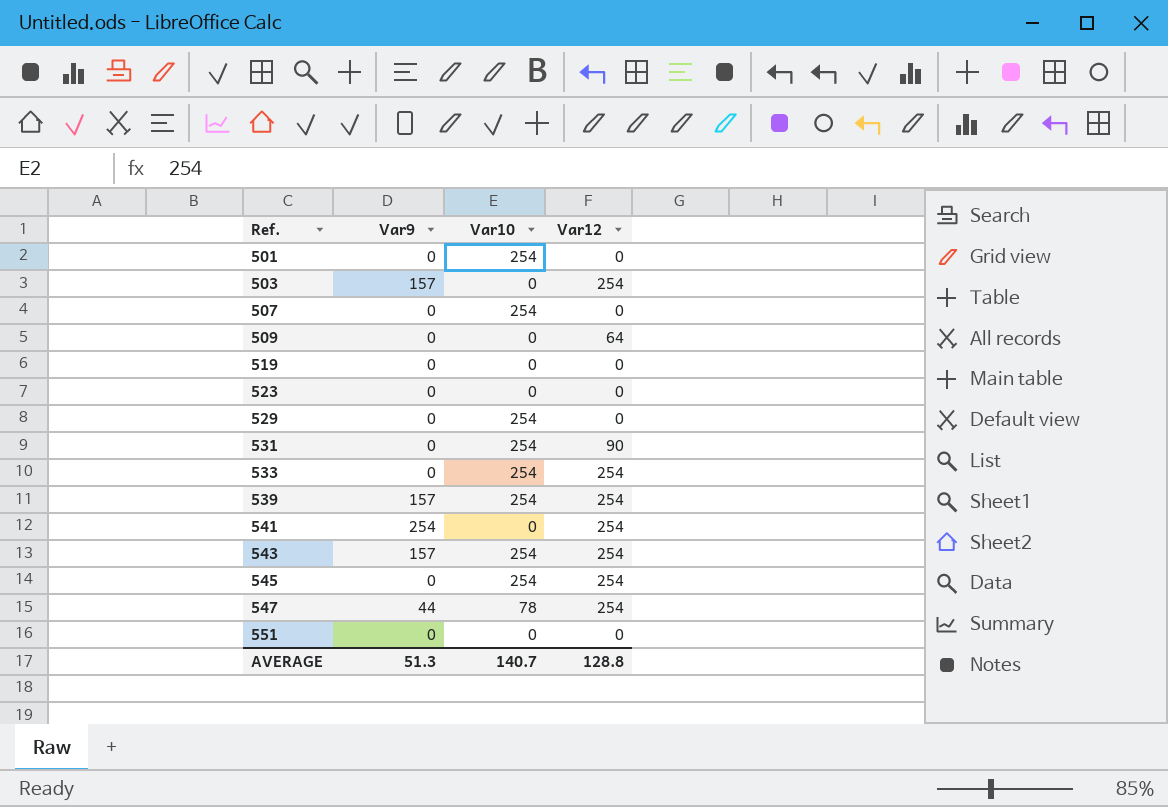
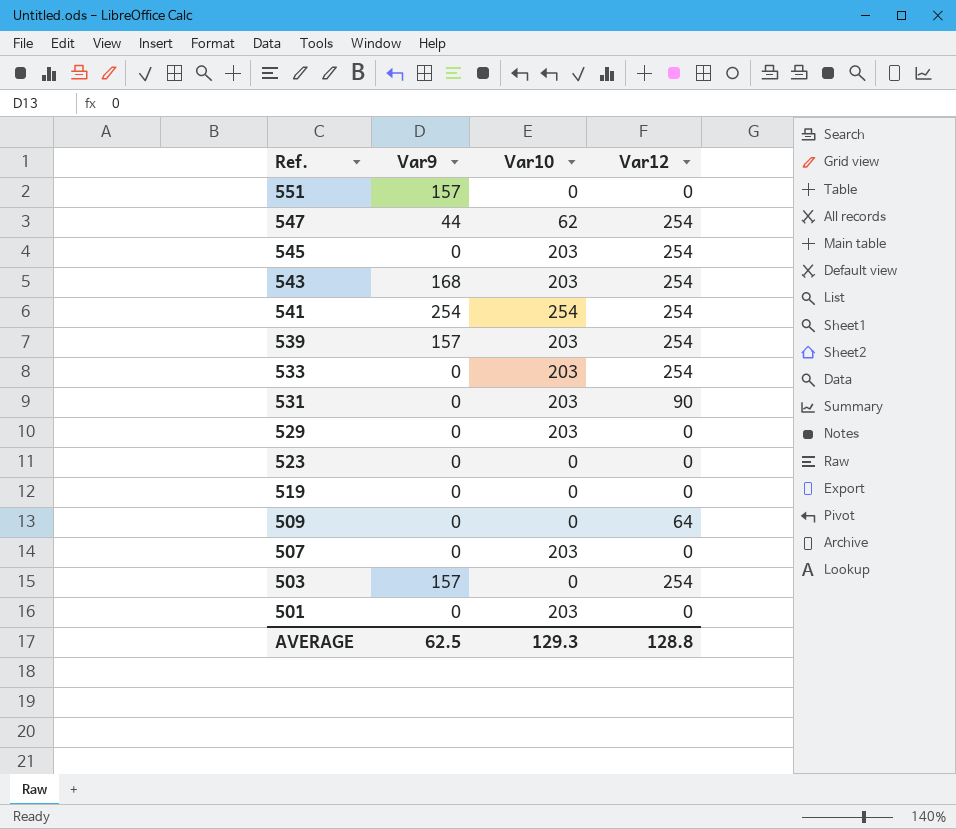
row order: Ref. ascending -> Ref. descending
551 | Var9: 0 -> 157
547 | Var10: 78 -> 62
545 | Var10: 254 -> 203
543 | Var9: 157 -> 168
543 | Var10: 254 -> 203
541 | Var10: 0 -> 254
539 | Var10: 254 -> 203
533 | Var10: 254 -> 203
531 | Var10: 254 -> 203
529 | Var10: 254 -> 203
507 | Var10: 254 -> 203
501 | Var10: 254 -> 203
AVERAGE | Var9: 51.3 -> 62.5
AVERAGE | Var10: 140.7 -> 129.3

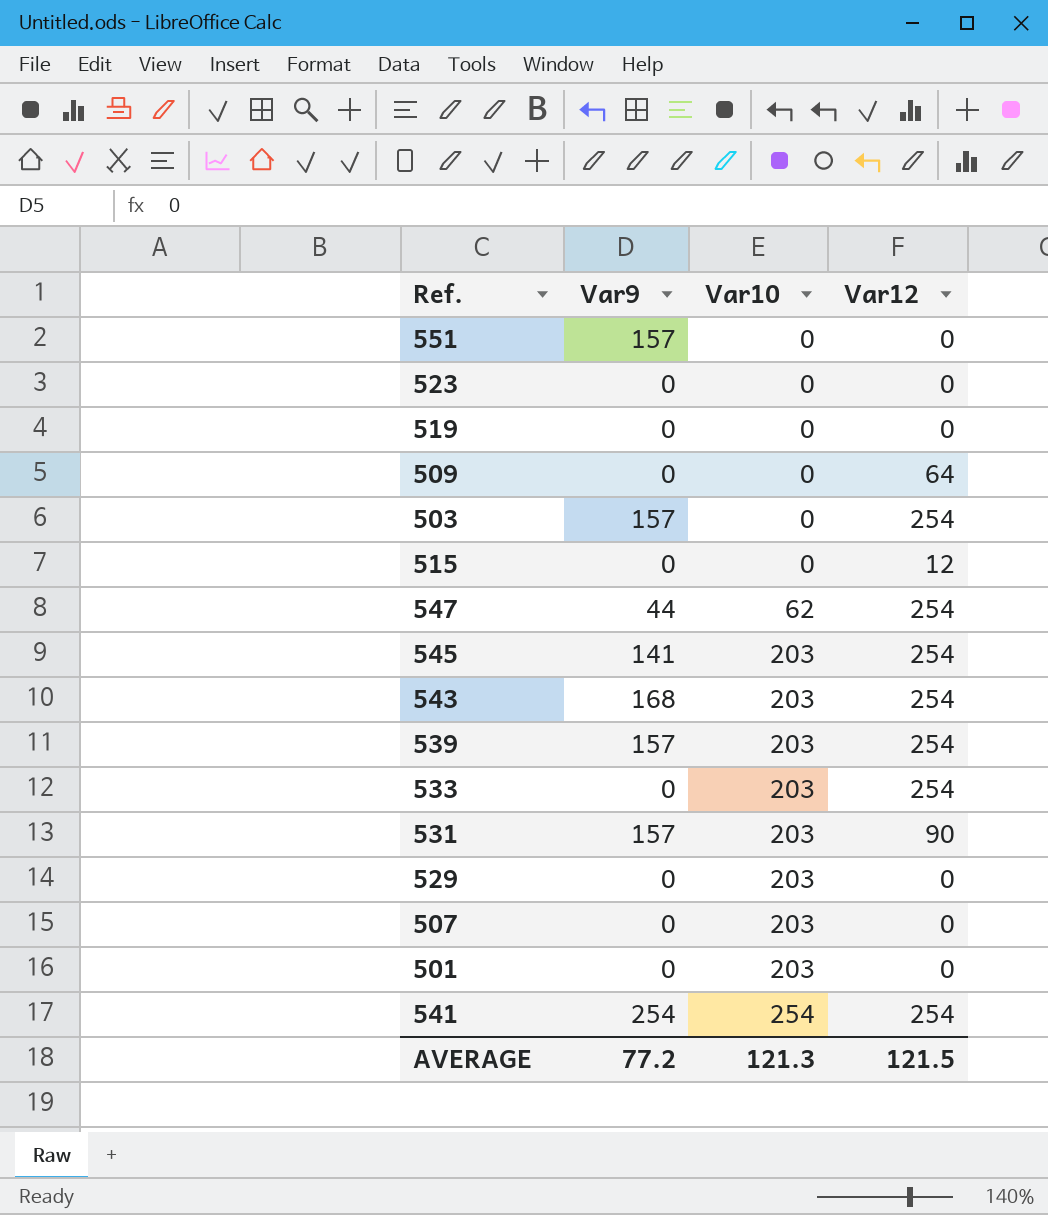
row order: Ref. descending -> Var10 ascending
row 515: none -> 0 | 0 | 12
545 | Var9: 0 -> 141
531 | Var9: 0 -> 157
AVERAGE | Var9: 62.5 -> 77.2
AVERAGE | Var10: 129.3 -> 121.3
AVERAGE | Var12: 128.8 -> 121.5

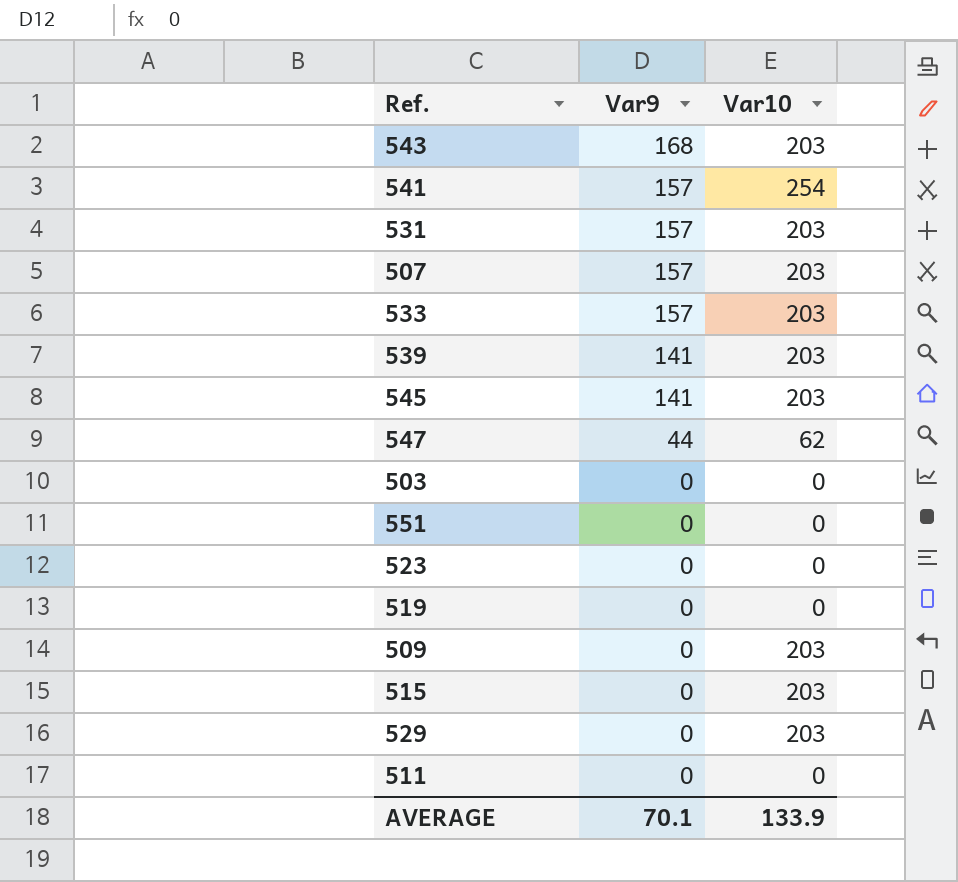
row order: Var10 ascending -> Var9 descending
column Var12 | position: 4 -> none
row 501: 0 | 203 | 0 -> none
541 | Var9: 254 -> 157
507 | Var9: 0 -> 157
533 | Var9: 0 -> 157
539 | Var9: 157 -> 141
503 | Var9: 157 -> 0
551 | Var9: 157 -> 0
509 | Var10: 0 -> 203
515 | Var10: 0 -> 203
row 511: none -> 0 | 0
AVERAGE | Var9: 77.2 -> 70.1
AVERAGE | Var10: 121.3 -> 133.9

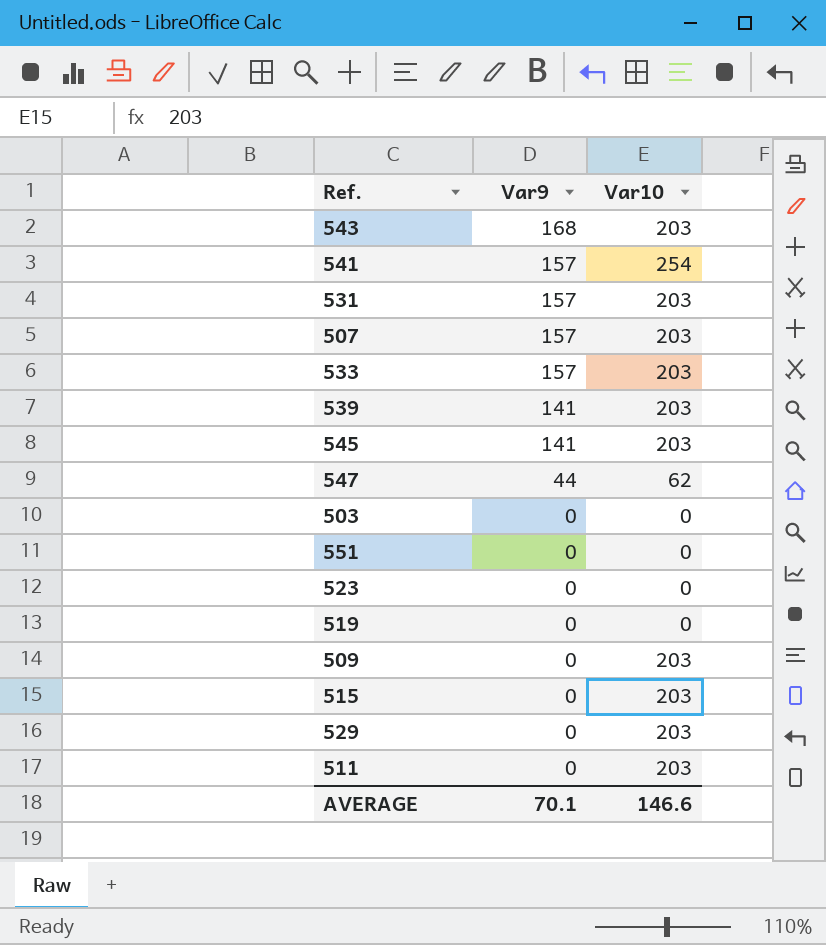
511 | Var10: 0 -> 203
AVERAGE | Var10: 133.9 -> 146.6

